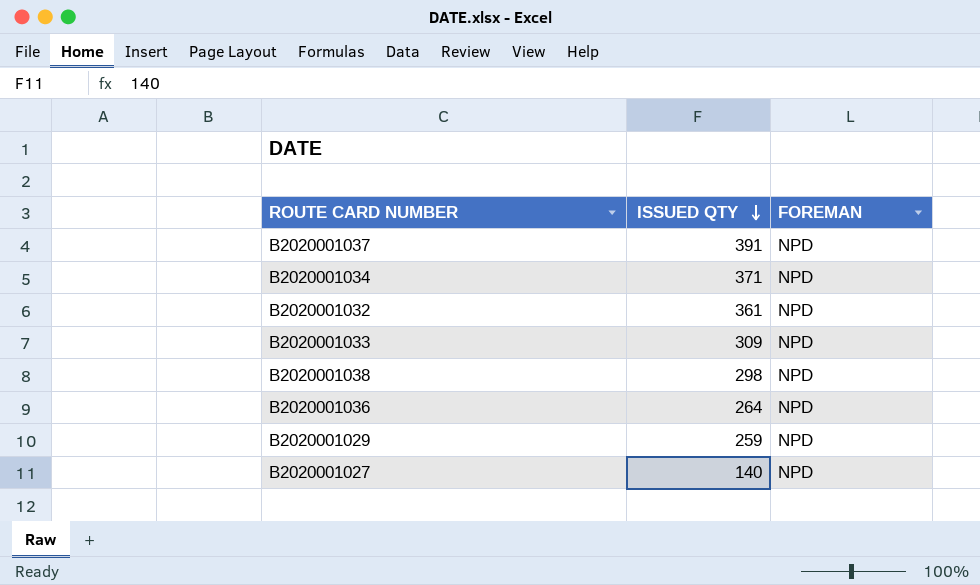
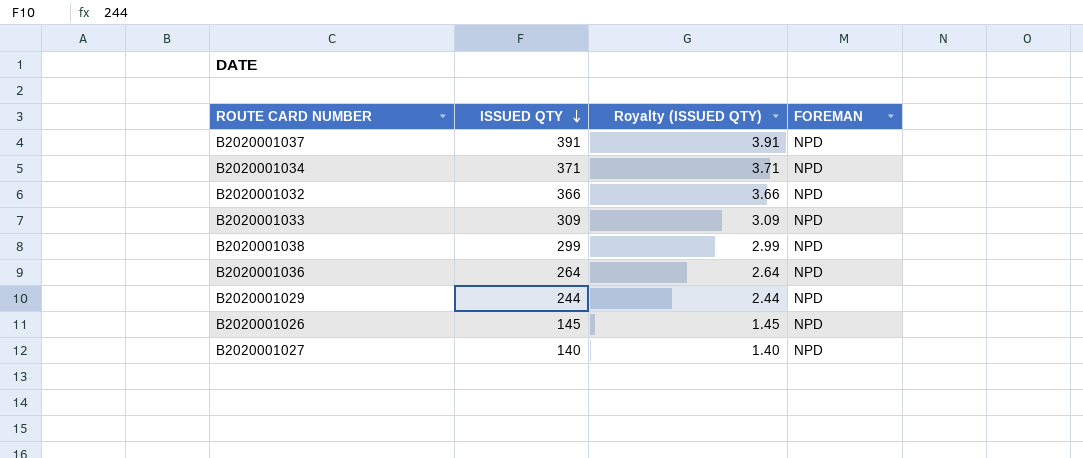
column Royalty (ISSUED QTY) | formula: none -> [ISSUED QTY] * 0.01
B2020001032 | ISSUED QTY: 361 -> 366
B2020001038 | ISSUED QTY: 298 -> 299
B2020001029 | ISSUED QTY: 259 -> 244
row B2020001026: none -> 145 | 1.45 | NPD

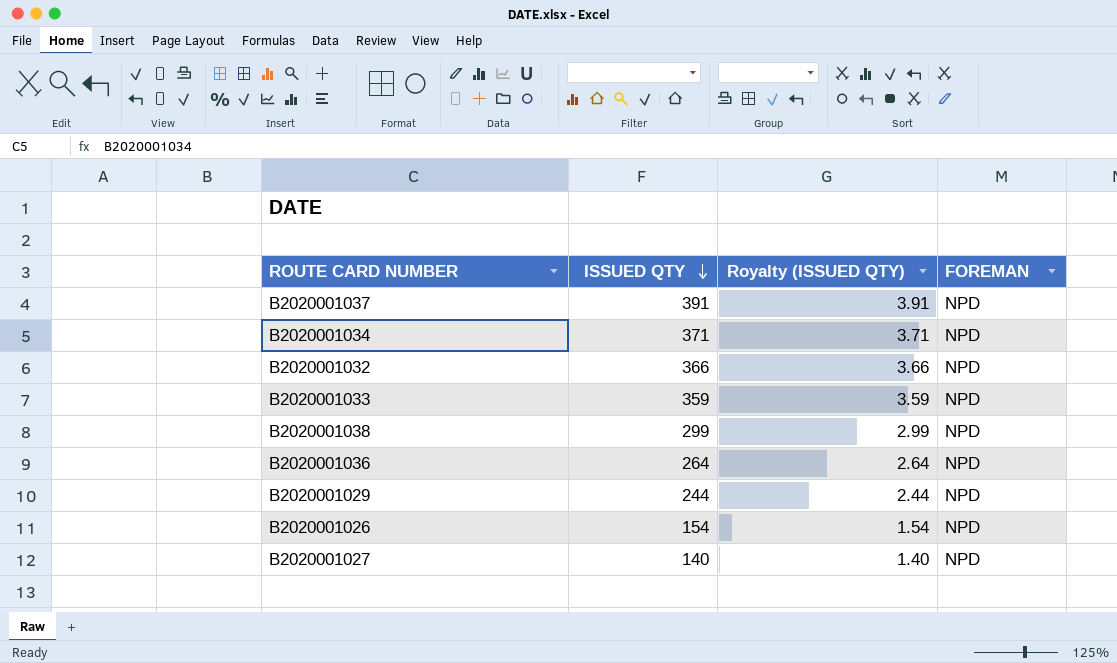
B2020001033 | ISSUED QTY: 309 -> 359
B2020001033 | Royalty (ISSUED QTY): 3.09 -> 3.59
B2020001026 | ISSUED QTY: 145 -> 154
B2020001026 | Royalty (ISSUED QTY): 1.45 -> 1.54

